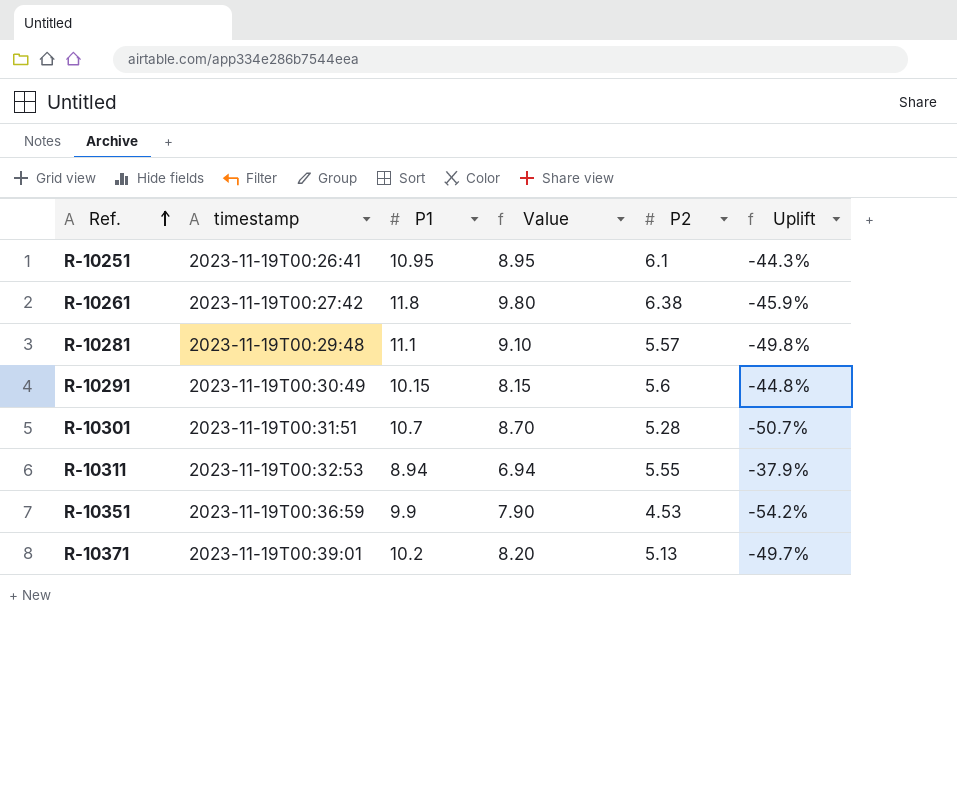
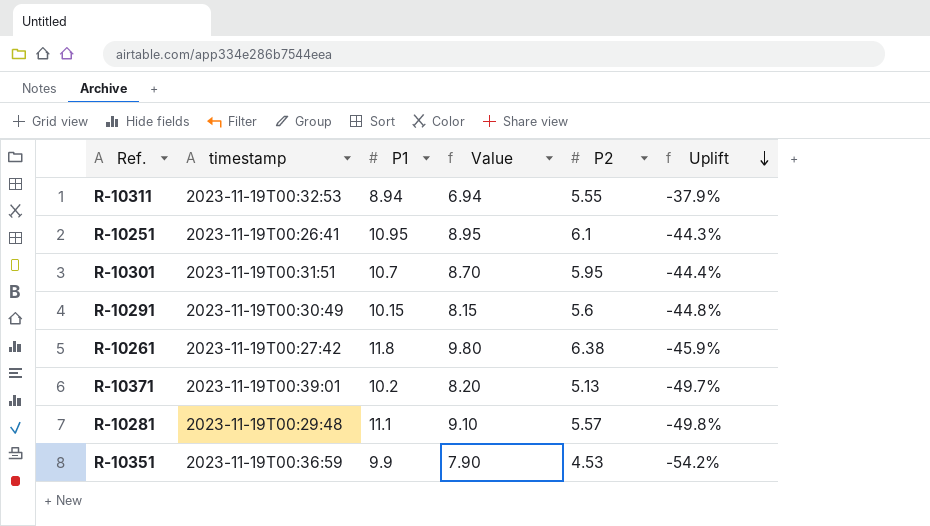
row order: Ref. ascending -> Uplift descending
R-10301 | P2: 5.28 -> 5.95
R-10301 | Uplift: -50.7% -> -44.4%

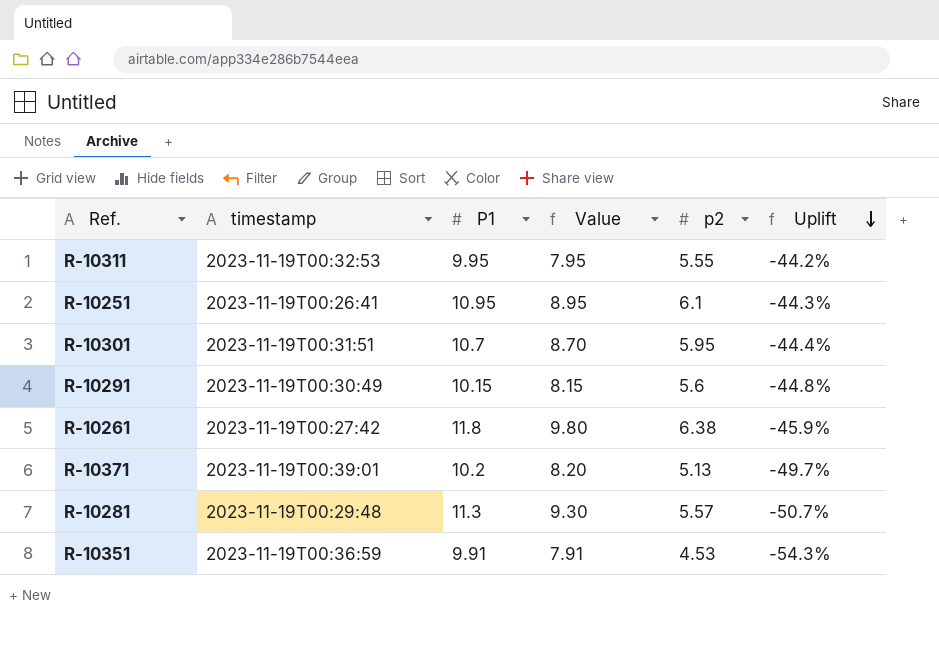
column name: P2 -> p2
R-10311 | P1: 8.94 -> 9.95
R-10311 | Value: 6.94 -> 7.95
R-10311 | Uplift: -37.9% -> -44.2%
R-10281 | P1: 11.1 -> 11.3
R-10281 | Value: 9.10 -> 9.30
R-10281 | Uplift: -49.8% -> -50.7%
R-10351 | P1: 9.9 -> 9.91
R-10351 | Value: 7.90 -> 7.91
R-10351 | Uplift: -54.2% -> -54.3%

